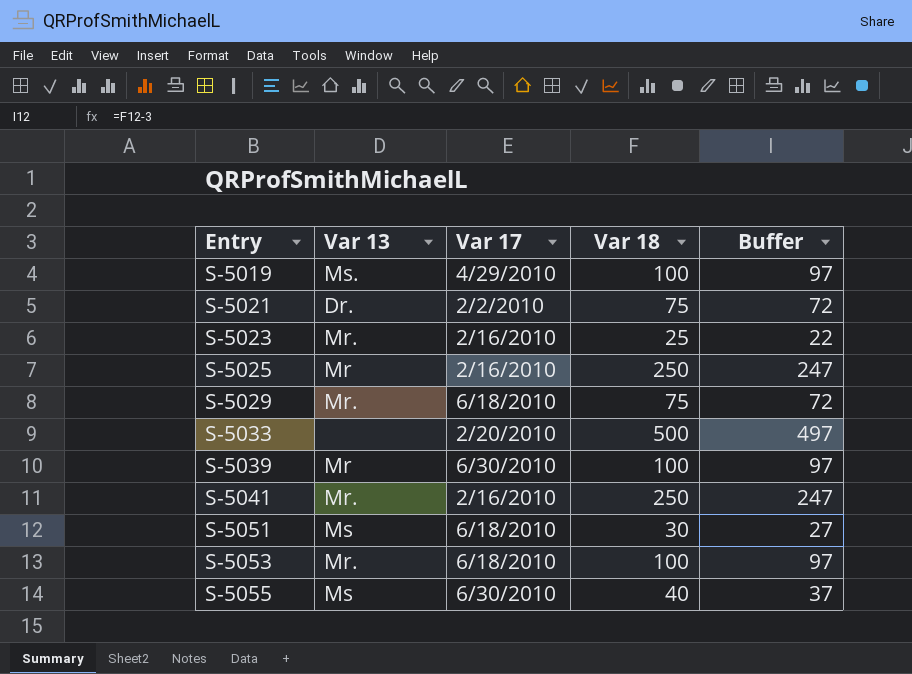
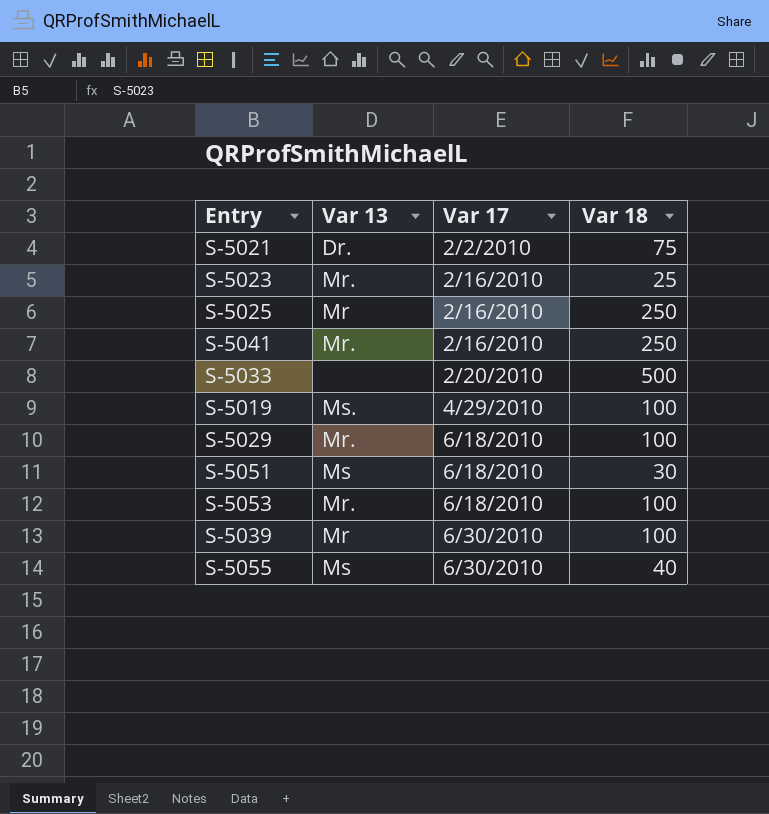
row order: Entry ascending -> Var 17 ascending
column Buffer | formula: [Var 18] - 3 -> none
S-5029 | Var 18: 75 -> 100

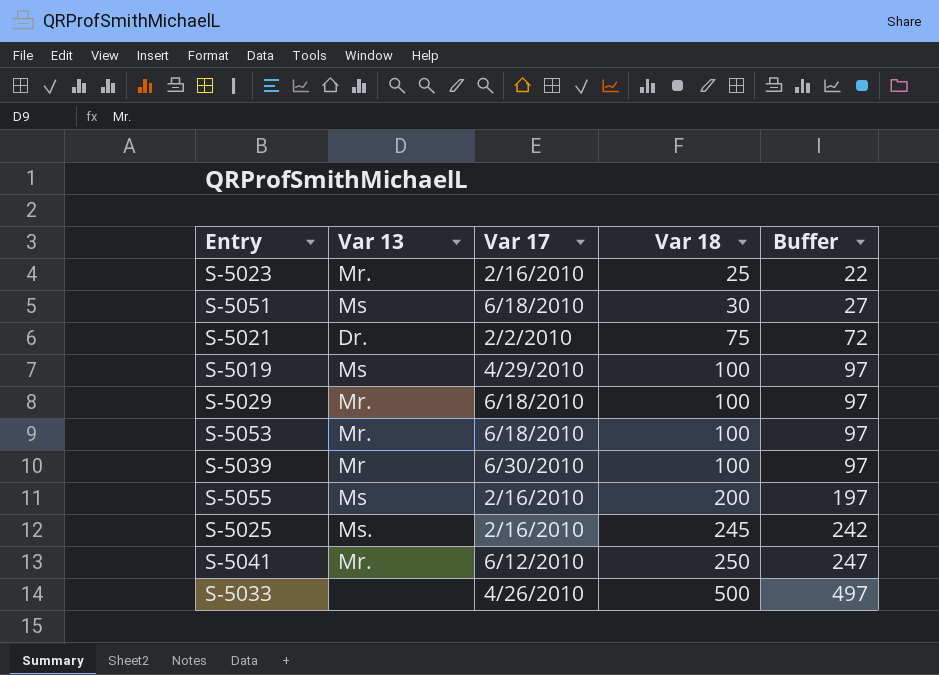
row order: Var 17 ascending -> Var 18 ascending
column Buffer | formula: none -> [Var 18] - 3
S-5019 | Var 13: Ms. -> Ms
S-5055 | Var 17: 6/30/2010 -> 2/16/2010
S-5055 | Var 18: 40 -> 200
S-5025 | Var 13: Mr -> Ms.
S-5025 | Var 18: 250 -> 245
S-5041 | Var 17: 2/16/2010 -> 6/12/2010
S-5033 | Var 17: 2/20/2010 -> 4/26/2010

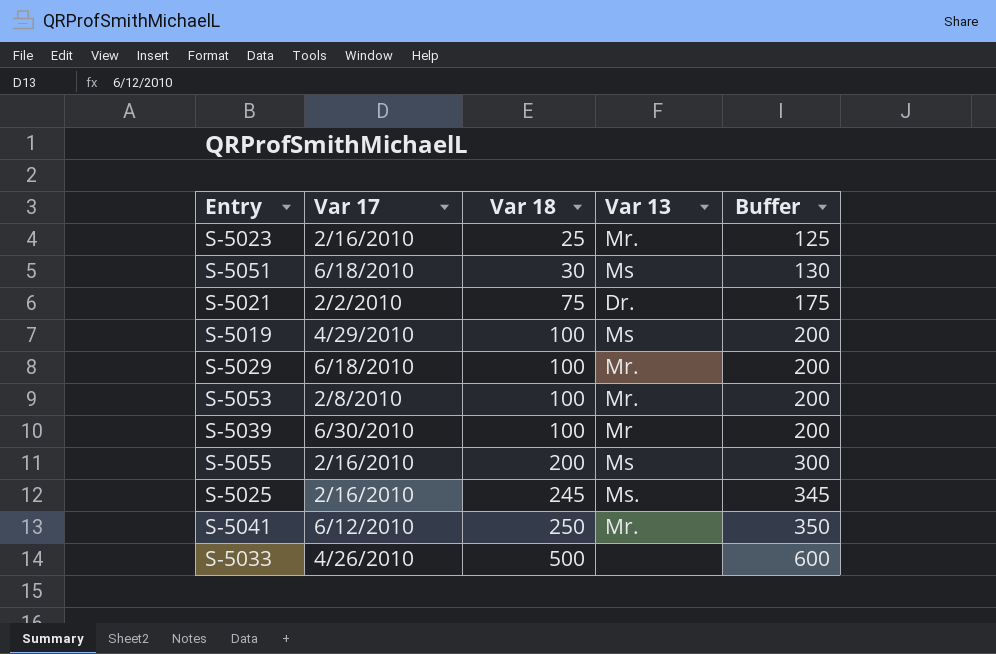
column Var 13 | position: 2 -> 4
column Buffer | formula: [Var 18] - 3 -> [Var 18] + 100
S-5053 | Var 17: 6/18/2010 -> 2/8/2010

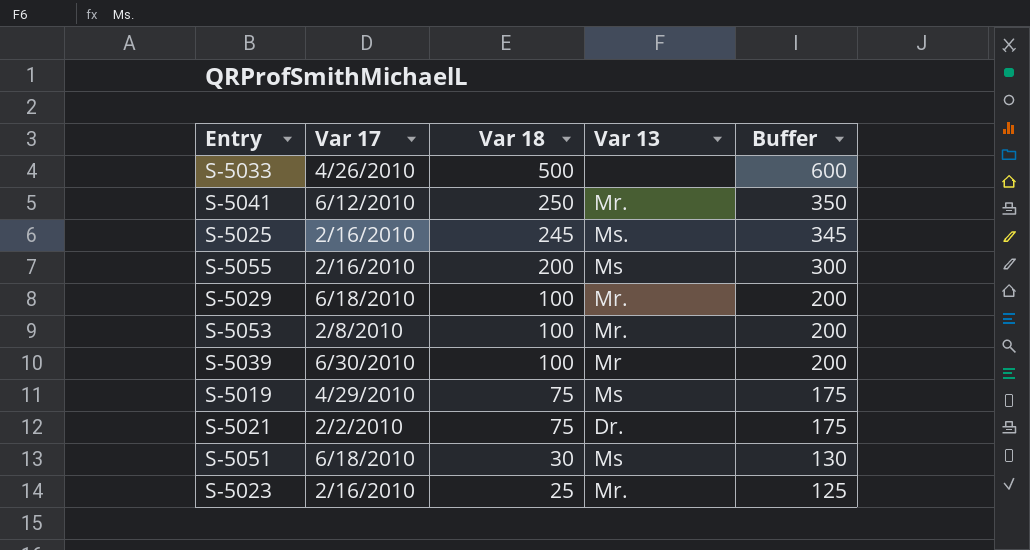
row order: Var 18 ascending -> Var 18 descending
S-5019 | Var 18: 100 -> 75
S-5019 | Buffer: 200 -> 175

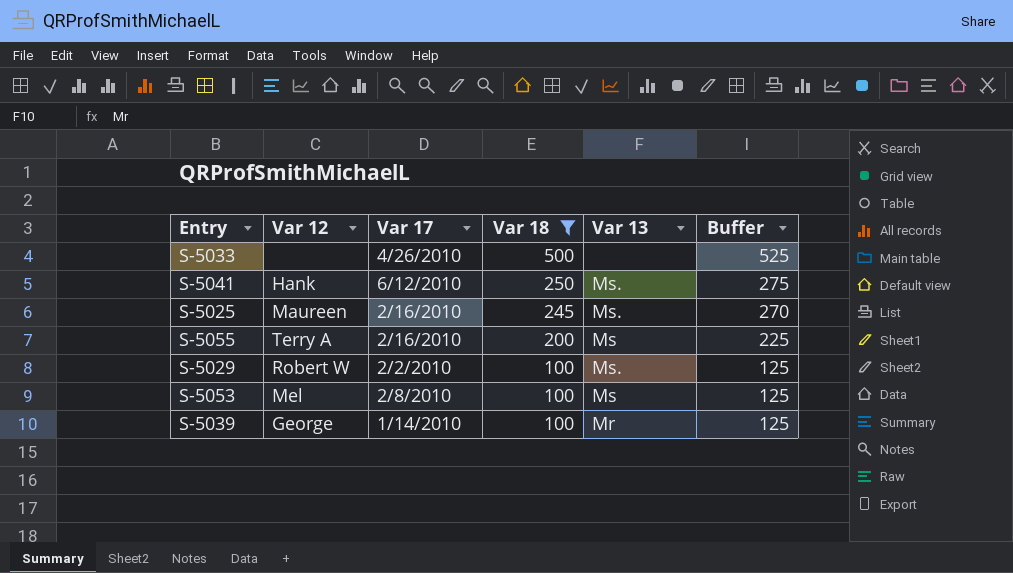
filter: none -> Var 18 >= 100
column Var 12 | position: none -> 2
column Buffer | formula: [Var 18] + 100 -> [Var 18] + 25
S-5041 | Var 13: Mr. -> Ms.
S-5029 | Var 17: 6/18/2010 -> 2/2/2010
S-5029 | Var 13: Mr. -> Ms.
S-5053 | Var 13: Mr. -> Ms
S-5039 | Var 17: 6/30/2010 -> 1/14/2010

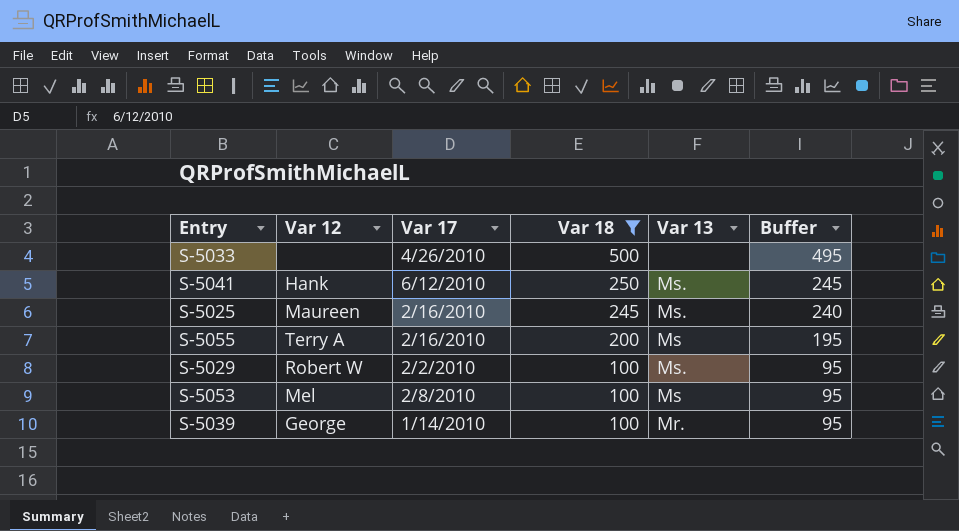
column Buffer | formula: [Var 18] + 25 -> [Var 18] - 5
S-5039 | Var 13: Mr -> Mr.

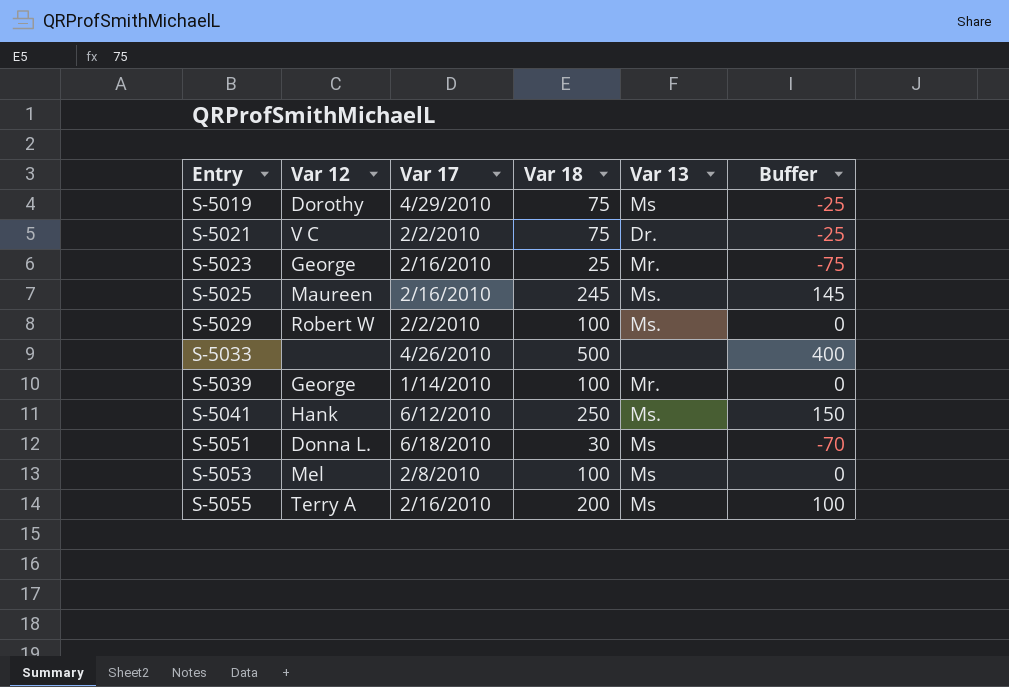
filter: Var 18 >= 100 -> none
row order: Var 18 descending -> Entry ascending
column Buffer | formula: [Var 18] - 5 -> [Var 18] - 100

